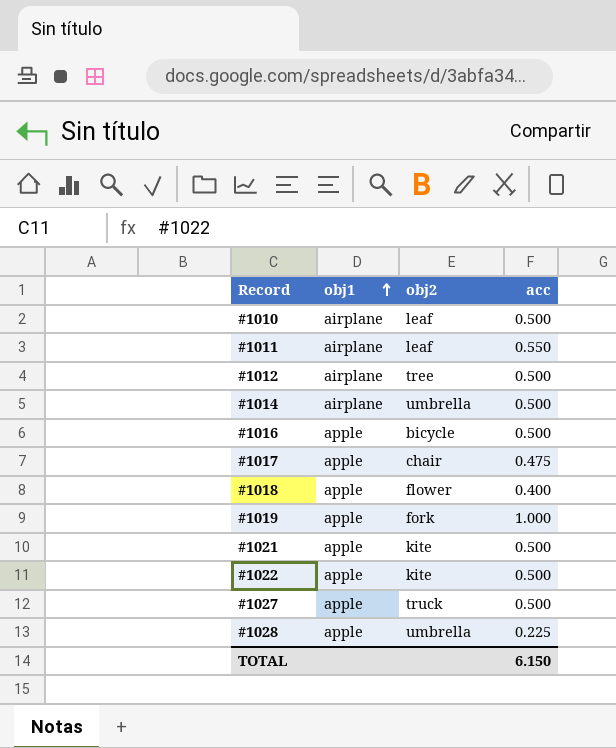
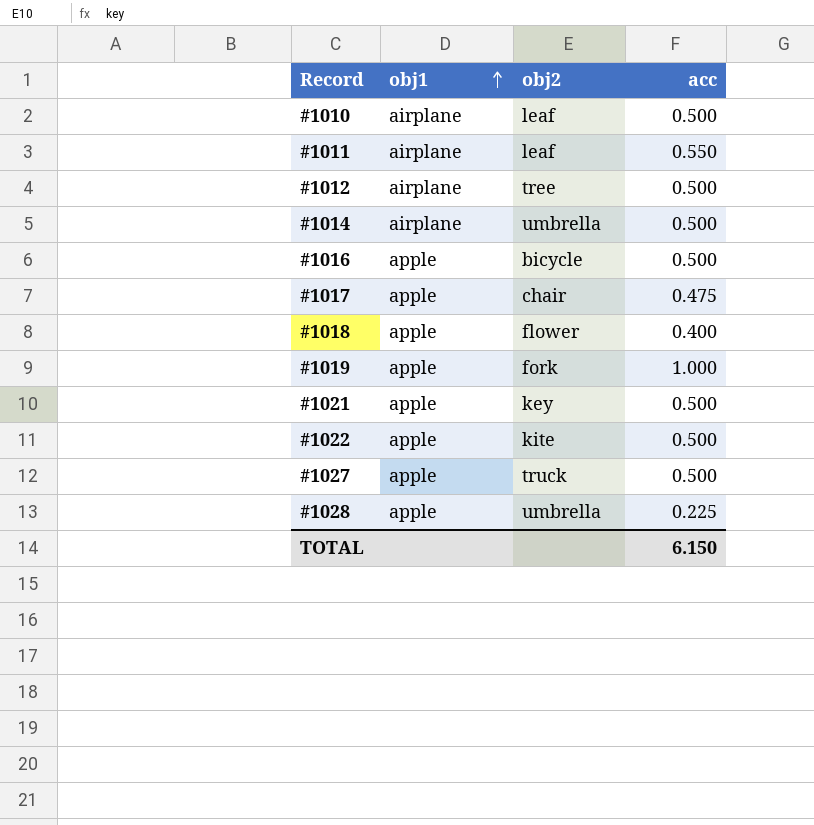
#1021 | obj2: kite -> key

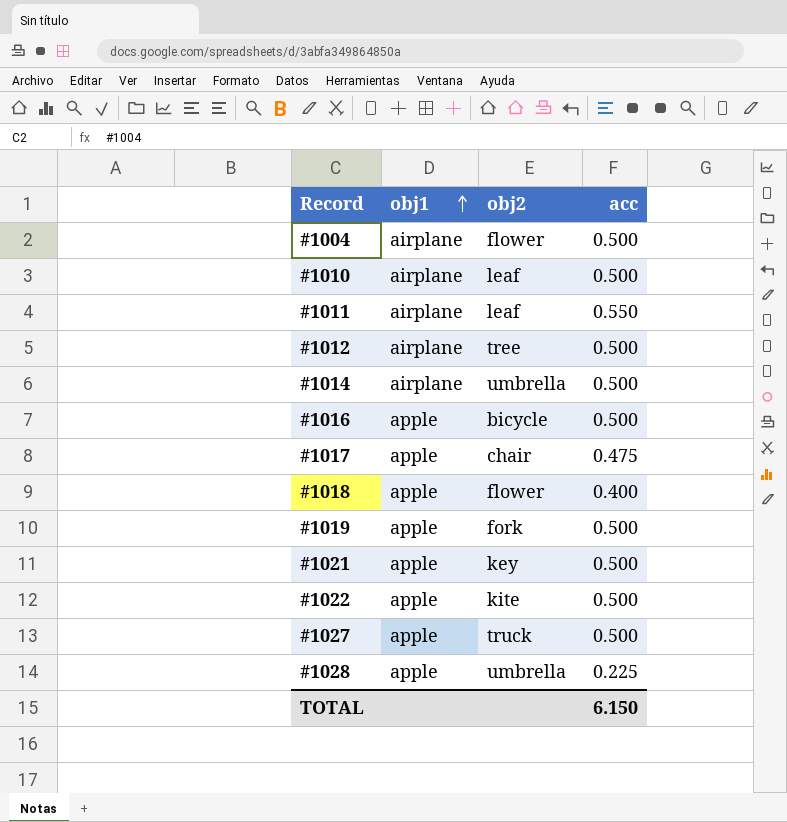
row #1004: none -> airplane | flower | 0.500
#1019 | acc: 1.000 -> 0.500

